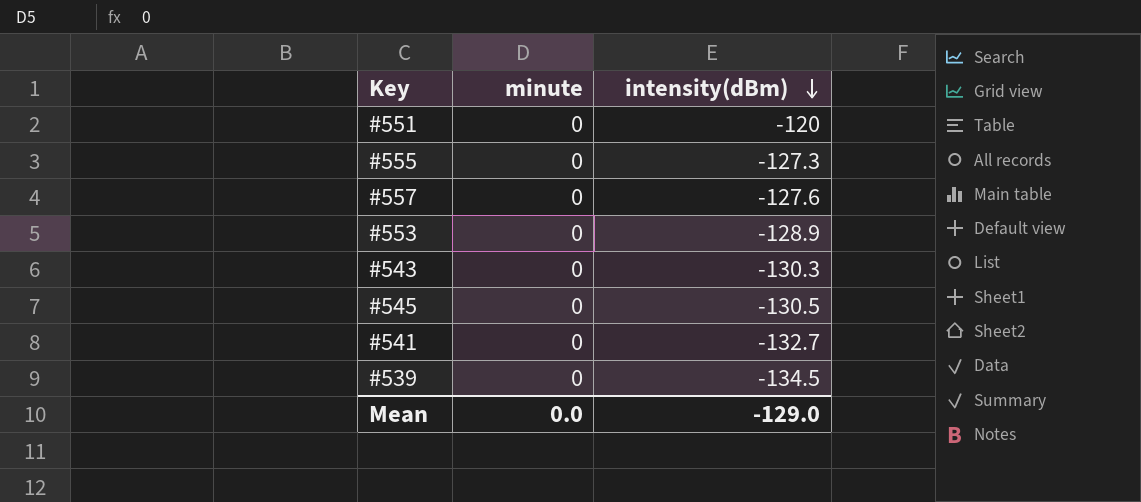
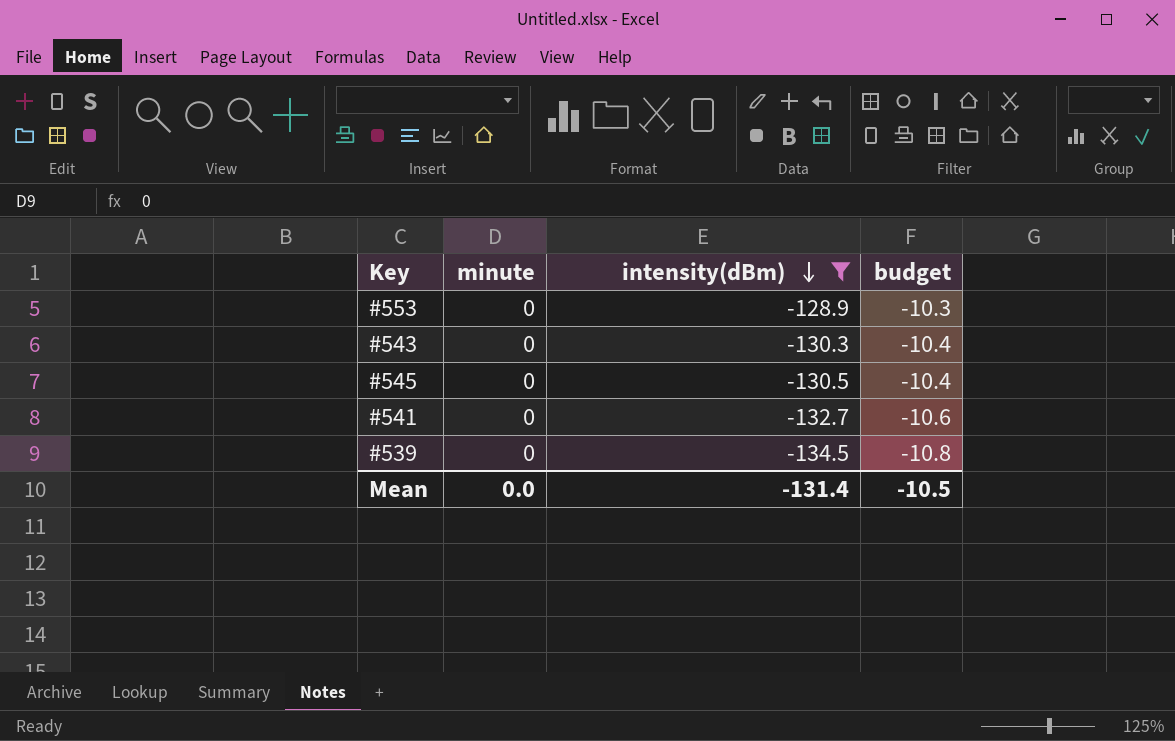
filter: none -> intensity(dBm) <= -128.9
column budget | formula: none -> [intensity(dBm)] * 0.08
Mean | intensity(dBm): -129.0 -> -131.4

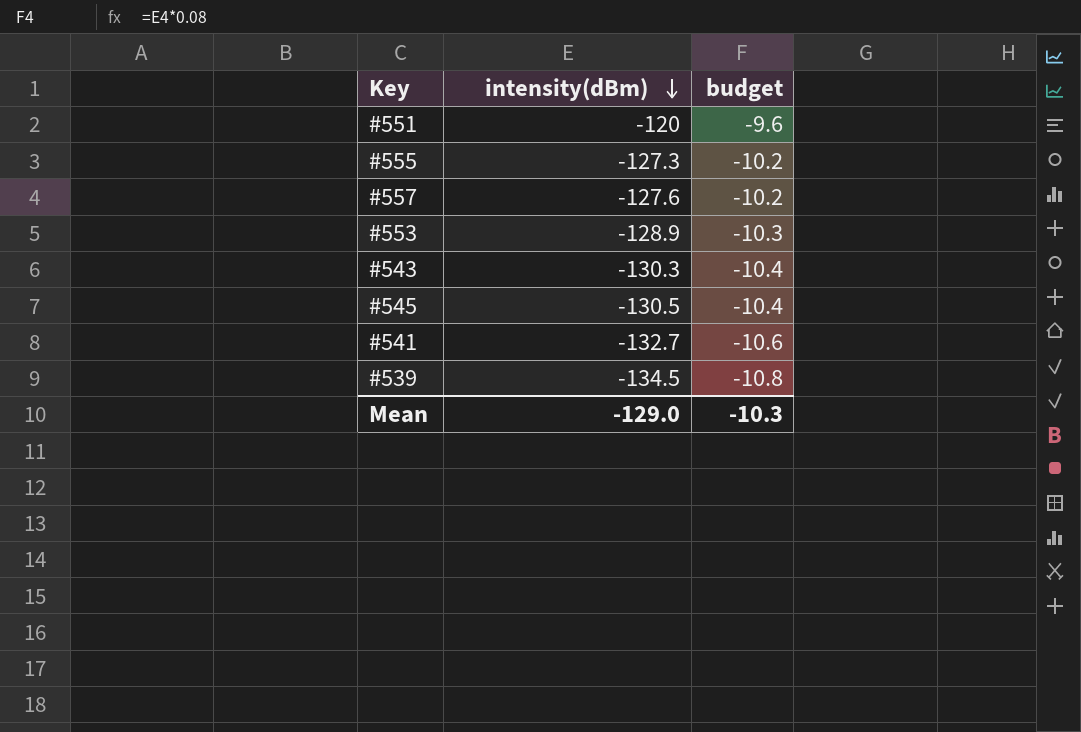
filter: intensity(dBm) <= -128.9 -> none
column minute | position: 2 -> none
Mean | intensity(dBm): -131.4 -> -129.0
Mean | budget: -10.5 -> -10.3

